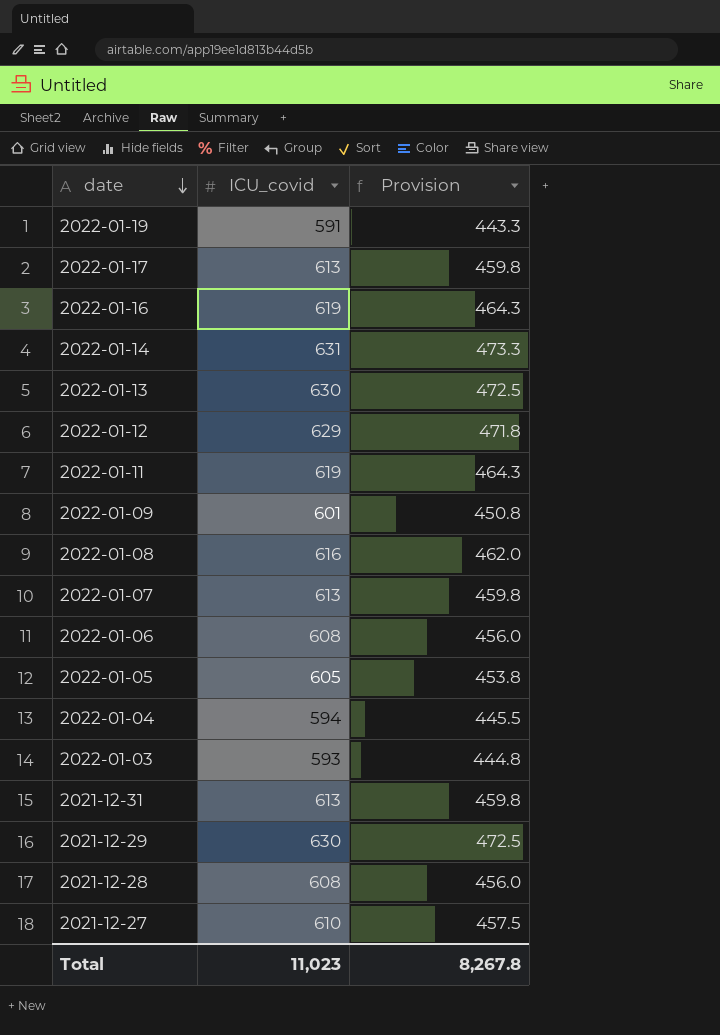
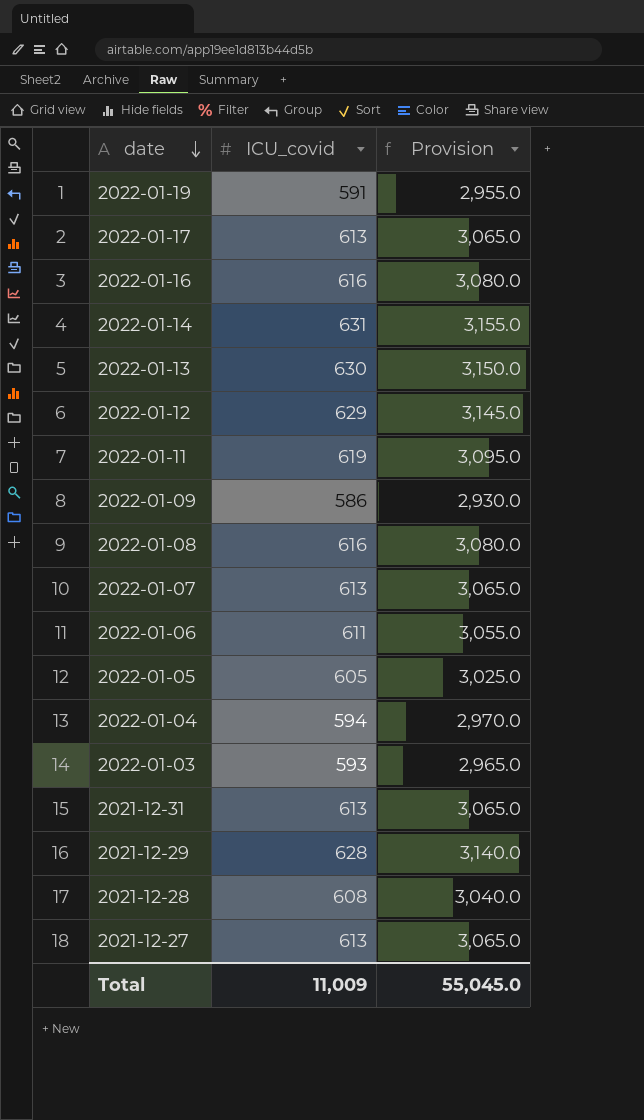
column Provision | formula: [ICU_covid] * 0.75 -> [ICU_covid] * 5
2022-01-16 | ICU_covid: 619 -> 616
2022-01-09 | ICU_covid: 601 -> 586
2022-01-06 | ICU_covid: 608 -> 611
2021-12-29 | ICU_covid: 630 -> 628
2021-12-27 | ICU_covid: 610 -> 613
Total | ICU_covid: 11,023 -> 11,009
Total | Provision: 8,267.8 -> 55,045.0

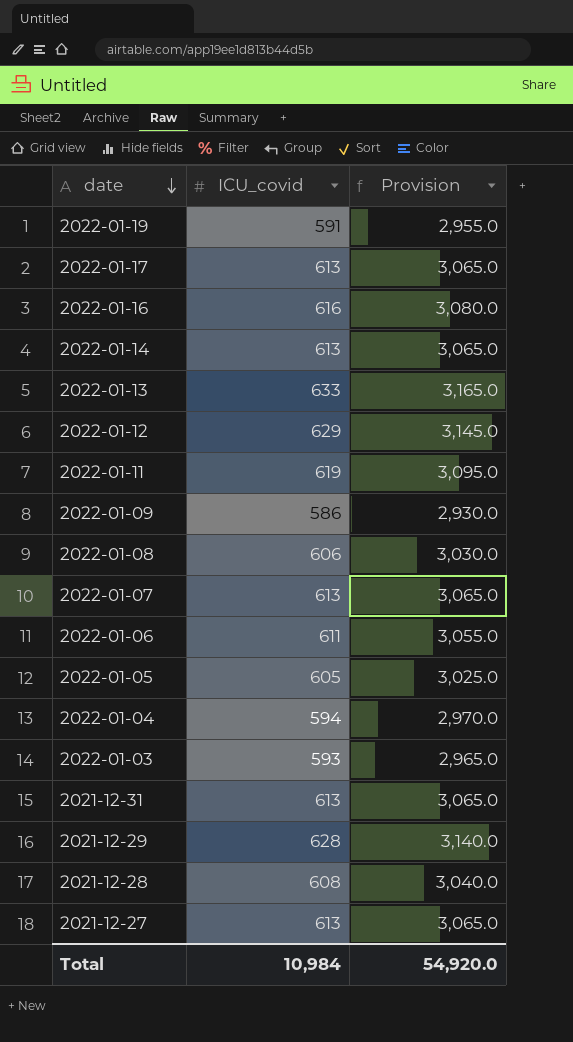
2022-01-14 | ICU_covid: 631 -> 613
2022-01-14 | Provision: 3,155.0 -> 3,065.0
2022-01-13 | ICU_covid: 630 -> 633
2022-01-13 | Provision: 3,150.0 -> 3,165.0
2022-01-08 | ICU_covid: 616 -> 606
2022-01-08 | Provision: 3,080.0 -> 3,030.0
Total | ICU_covid: 11,009 -> 10,984
Total | Provision: 55,045.0 -> 54,920.0

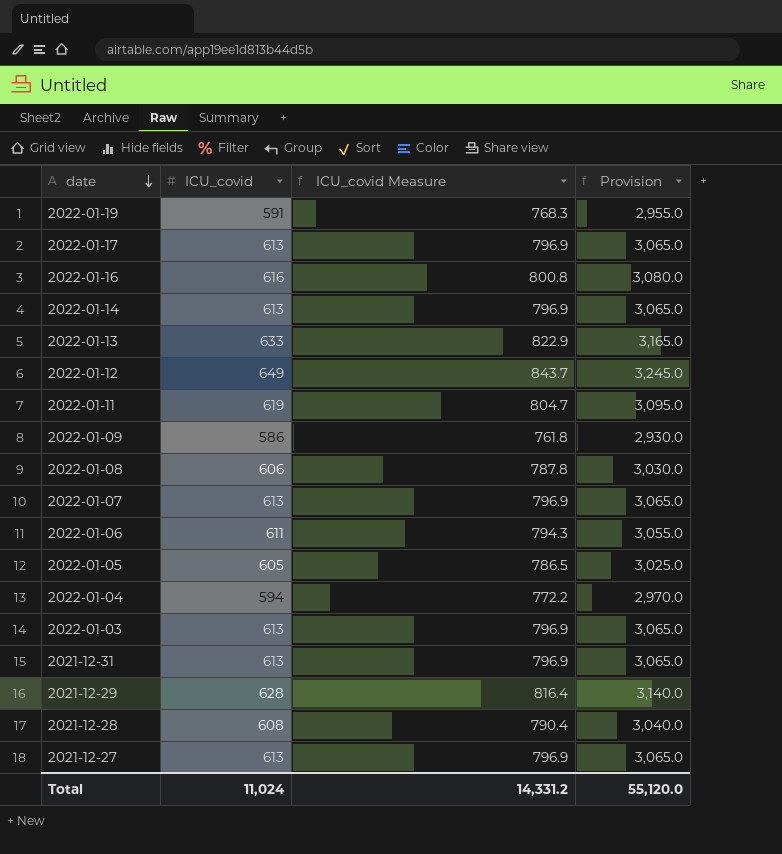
column ICU_covid Measure | formula: none -> [ICU_covid] * 1.3
2022-01-12 | ICU_covid: 629 -> 649
2022-01-12 | Provision: 3,145.0 -> 3,245.0
2022-01-03 | ICU_covid: 593 -> 613
2022-01-03 | Provision: 2,965.0 -> 3,065.0
Total | ICU_covid: 10,984 -> 11,024
Total | Provision: 54,920.0 -> 55,120.0

